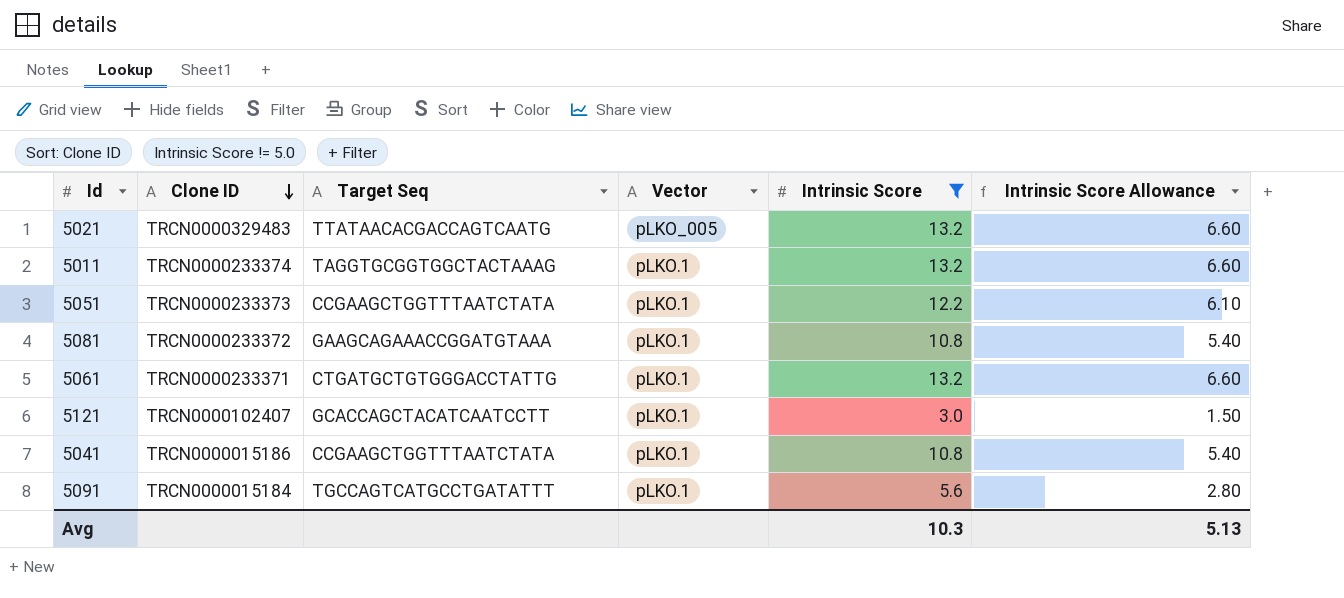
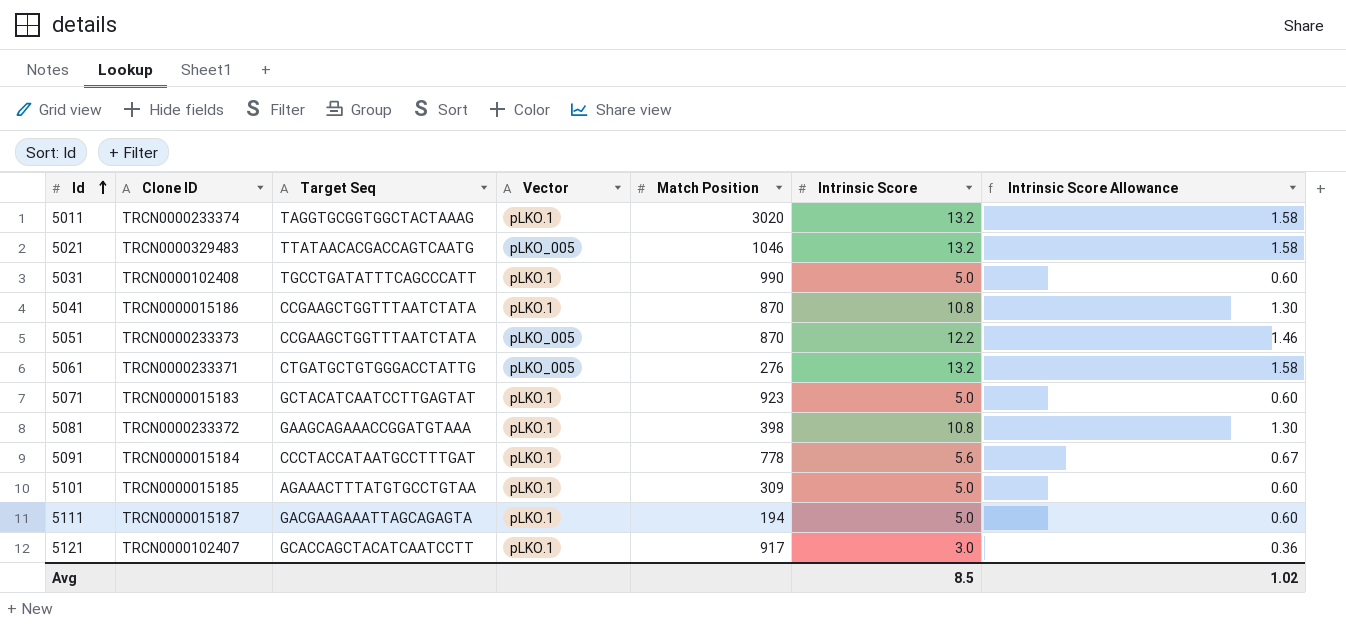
filter: Intrinsic Score != 5.0 -> none
row order: Clone ID descending -> Id ascending
column Match Position | position: none -> 5
column Intrinsic Score Allowance | formula: [Intrinsic Score] * 0.5 -> [Intrinsic Score] * 0.12
5051 | Vector: pLKO.1 -> pLKO_005
5061 | Vector: pLKO.1 -> pLKO_005
5091 | Target Seq: TGCCAGTCATGCCTGATATTT -> CCCTACCATAATGCCTTTGAT
Avg | Intrinsic Score: 10.3 -> 8.5
Avg | Intrinsic Score Allowance: 5.13 -> 1.02

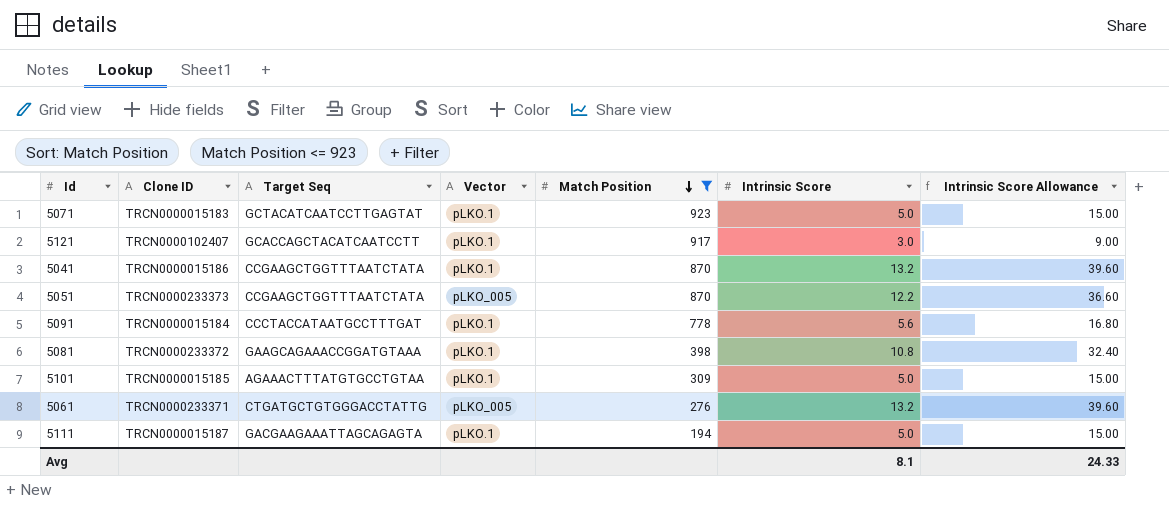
filter: none -> Match Position <= 923
row order: Id ascending -> Match Position descending
column Intrinsic Score Allowance | formula: [Intrinsic Score] * 0.12 -> [Intrinsic Score] * 3
5041 | Intrinsic Score: 10.8 -> 13.2
Avg | Intrinsic Score: 8.5 -> 8.1
Avg | Intrinsic Score Allowance: 1.02 -> 24.33

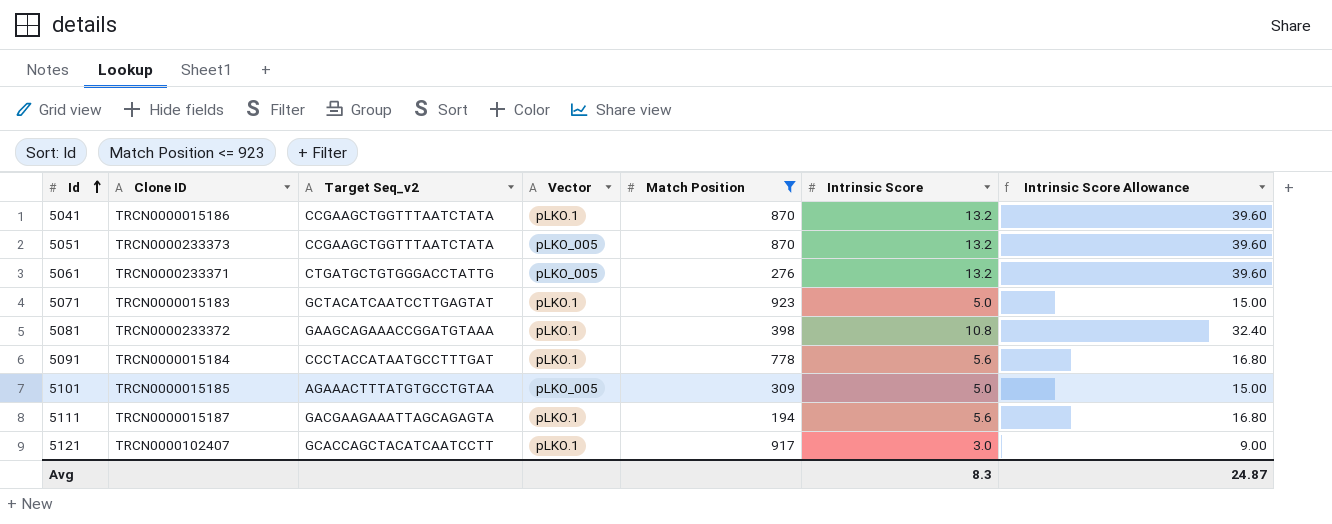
row order: Match Position descending -> Id ascending
column name: Target Seq -> Target Seq_v2
5051 | Intrinsic Score: 12.2 -> 13.2
5051 | Intrinsic Score Allowance: 36.60 -> 39.60
5101 | Vector: pLKO.1 -> pLKO_005
5111 | Intrinsic Score: 5.0 -> 5.6
5111 | Intrinsic Score Allowance: 15.00 -> 16.80
Avg | Intrinsic Score: 8.1 -> 8.3
Avg | Intrinsic Score Allowance: 24.33 -> 24.87

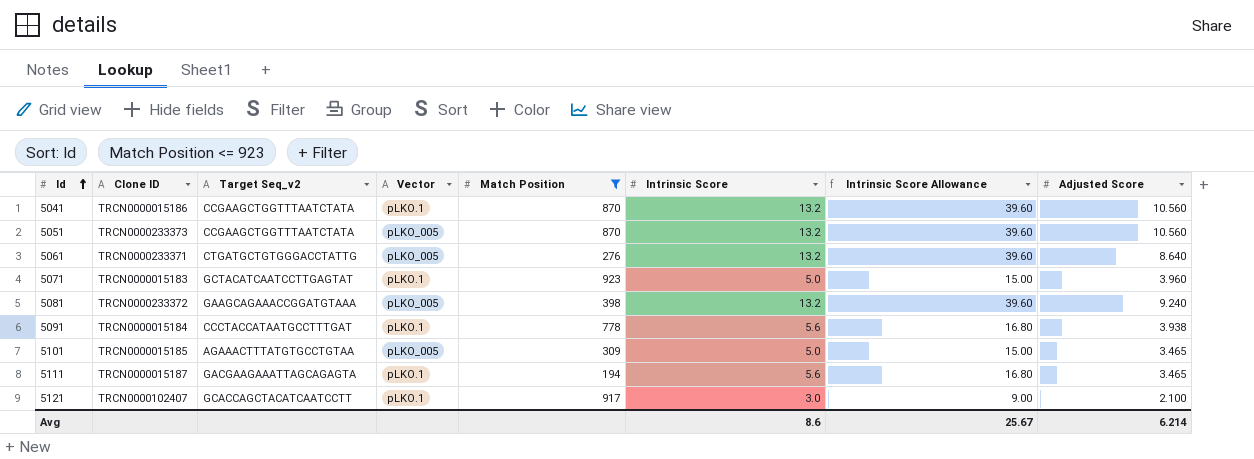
column Adjusted Score | position: none -> 8
5081 | Vector: pLKO.1 -> pLKO_005
5081 | Intrinsic Score: 10.8 -> 13.2
5081 | Intrinsic Score Allowance: 32.40 -> 39.60
Avg | Intrinsic Score: 8.3 -> 8.6
Avg | Intrinsic Score Allowance: 24.87 -> 25.67

